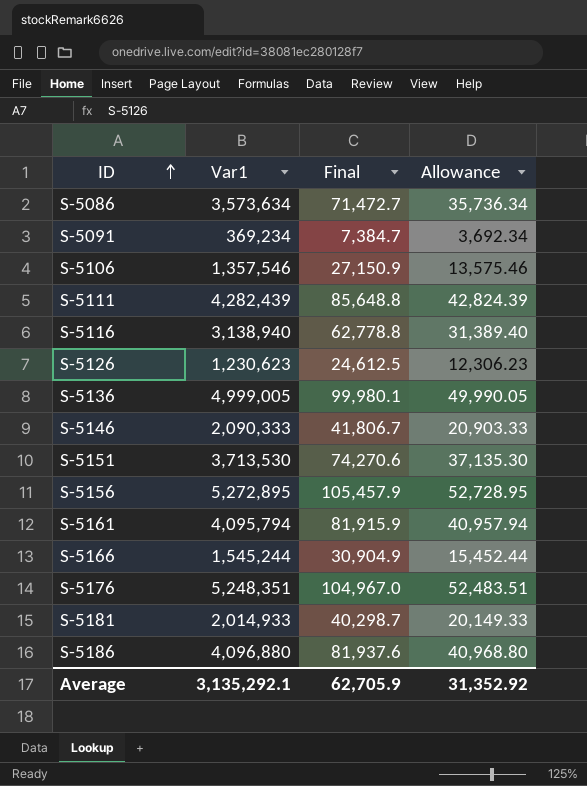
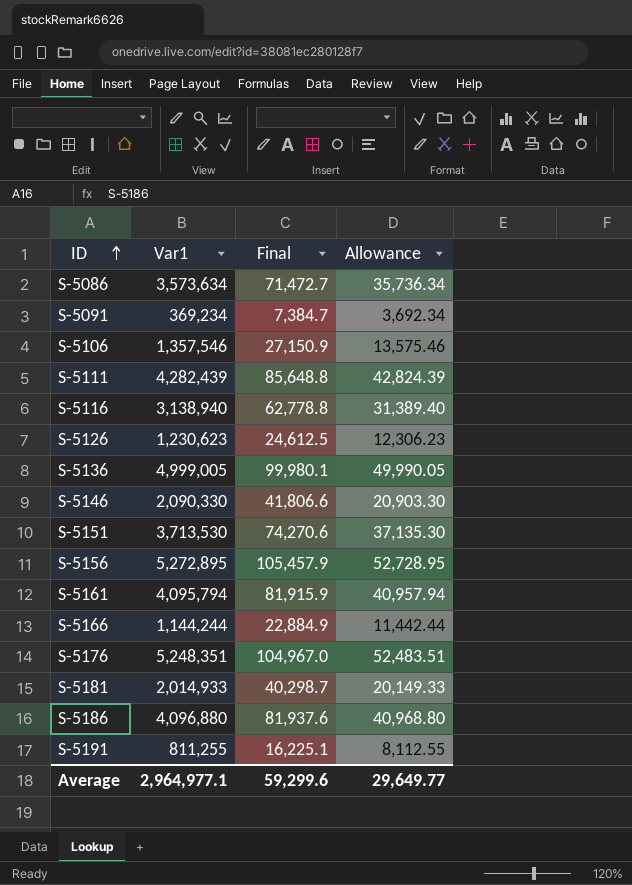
S-5146 | Var1: 2,090,333 -> 2,090,330
S-5146 | Final: 41,806.7 -> 41,806.6
S-5146 | Allowance: 20,903.33 -> 20,903.30
S-5166 | Var1: 1,545,244 -> 1,144,244
S-5166 | Final: 30,904.9 -> 22,884.9
S-5166 | Allowance: 15,452.44 -> 11,442.44
row S-5191: none -> 811,255 | 16,225.1 | 8,112.55
Average | Var1: 3,135,292.1 -> 2,964,977.1
Average | Final: 62,705.9 -> 59,299.6
Average | Allowance: 31,352.92 -> 29,649.77

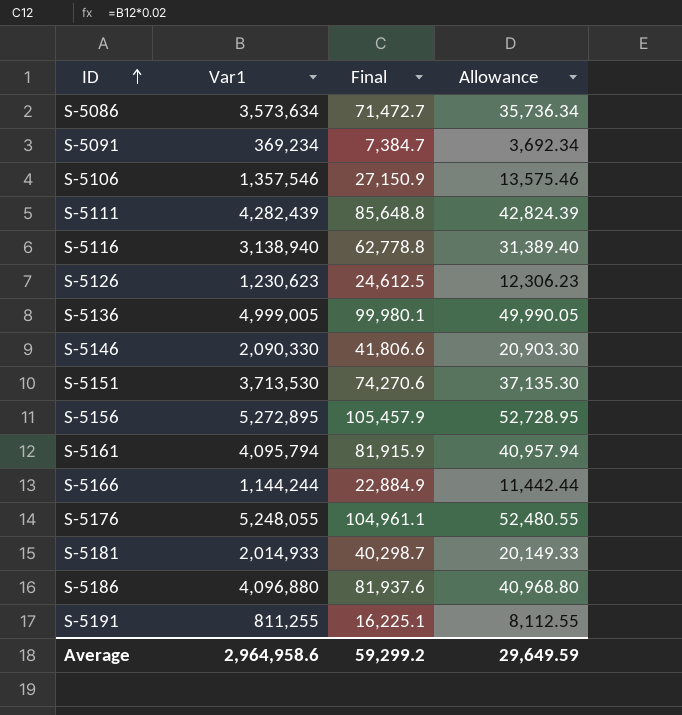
S-5176 | Var1: 5,248,351 -> 5,248,055
S-5176 | Final: 104,967.0 -> 104,961.1
S-5176 | Allowance: 52,483.51 -> 52,480.55
Average | Var1: 2,964,977.1 -> 2,964,958.6
Average | Final: 59,299.6 -> 59,299.2
Average | Allowance: 29,649.77 -> 29,649.59

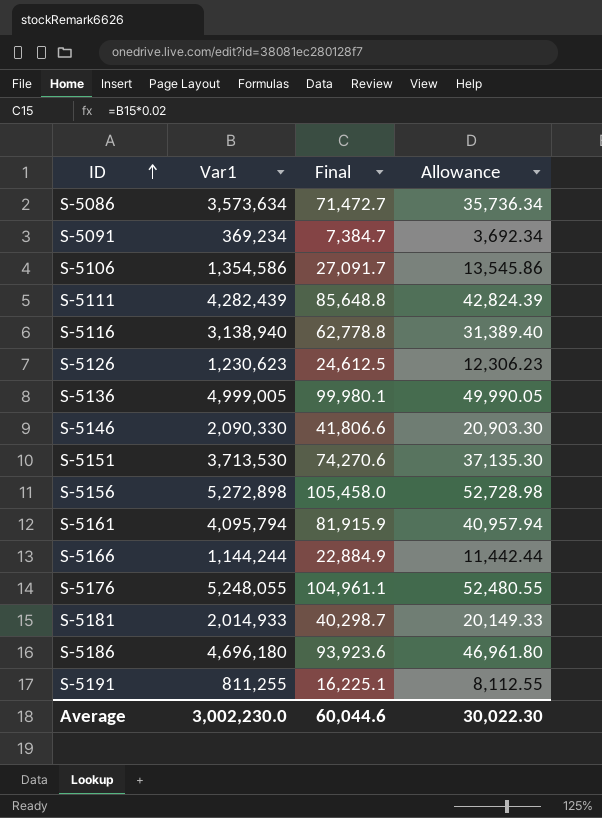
S-5106 | Var1: 1,357,546 -> 1,354,586
S-5106 | Final: 27,150.9 -> 27,091.7
S-5106 | Allowance: 13,575.46 -> 13,545.86
S-5156 | Var1: 5,272,895 -> 5,272,898
S-5156 | Final: 105,457.9 -> 105,458.0
S-5156 | Allowance: 52,728.95 -> 52,728.98
S-5186 | Var1: 4,096,880 -> 4,696,180
S-5186 | Final: 81,937.6 -> 93,923.6
S-5186 | Allowance: 40,968.80 -> 46,961.80
Average | Var1: 2,964,958.6 -> 3,002,230.0
Average | Final: 59,299.2 -> 60,044.6
Average | Allowance: 29,649.59 -> 30,022.30

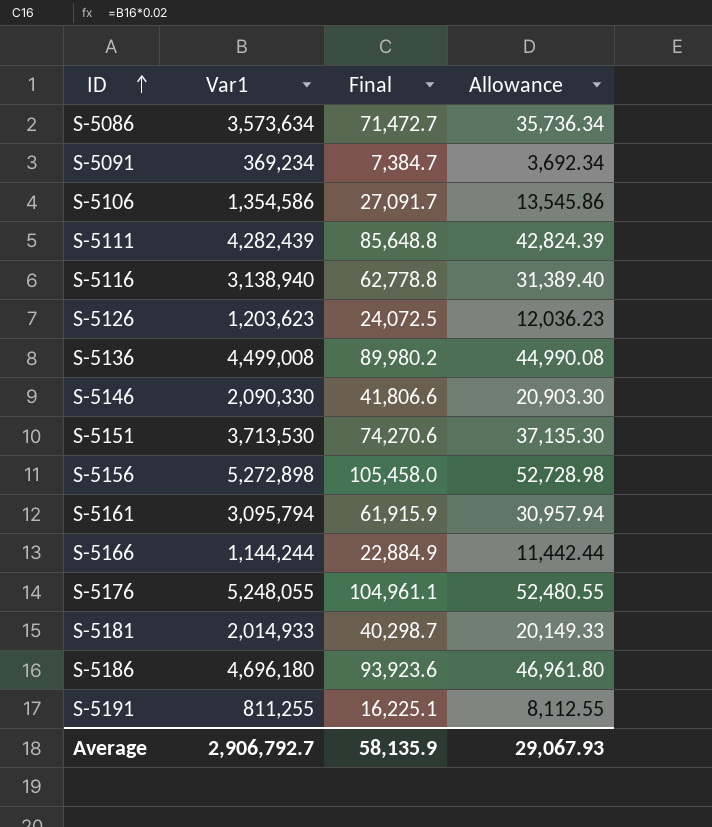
S-5126 | Var1: 1,230,623 -> 1,203,623
S-5126 | Final: 24,612.5 -> 24,072.5
S-5126 | Allowance: 12,306.23 -> 12,036.23
S-5136 | Var1: 4,999,005 -> 4,499,008
S-5136 | Final: 99,980.1 -> 89,980.2
S-5136 | Allowance: 49,990.05 -> 44,990.08
S-5161 | Var1: 4,095,794 -> 3,095,794
S-5161 | Final: 81,915.9 -> 61,915.9
S-5161 | Allowance: 40,957.94 -> 30,957.94
Average | Var1: 3,002,230.0 -> 2,906,792.7
Average | Final: 60,044.6 -> 58,135.9
Average | Allowance: 30,022.30 -> 29,067.93

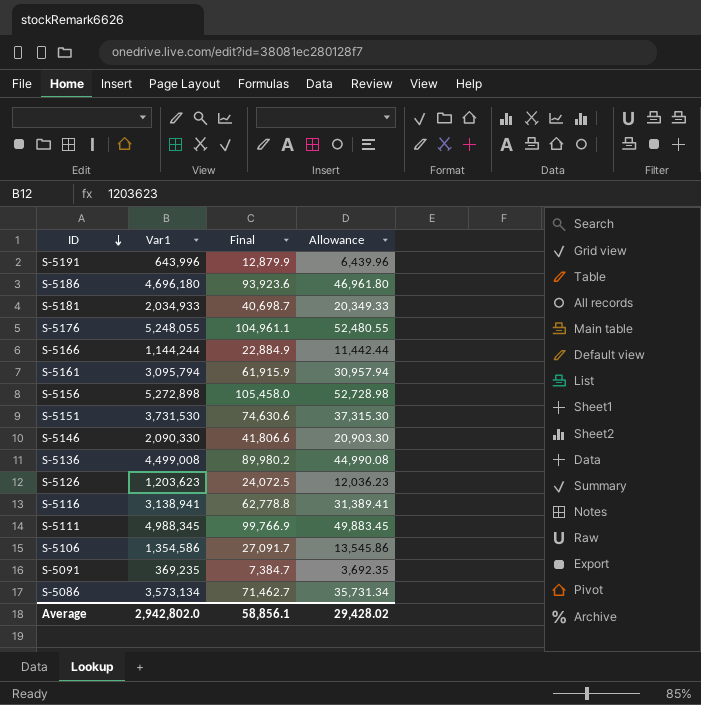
row order: ID ascending -> ID descending
S-5191 | Var1: 811,255 -> 643,996
S-5191 | Final: 16,225.1 -> 12,879.9
S-5191 | Allowance: 8,112.55 -> 6,439.96
S-5181 | Var1: 2,014,933 -> 2,034,933
S-5181 | Final: 40,298.7 -> 40,698.7
S-5181 | Allowance: 20,149.33 -> 20,349.33
S-5151 | Var1: 3,713,530 -> 3,731,530
S-5151 | Final: 74,270.6 -> 74,630.6
S-5151 | Allowance: 37,135.30 -> 37,315.30
S-5116 | Var1: 3,138,940 -> 3,138,941
S-5116 | Allowance: 31,389.40 -> 31,389.41
S-5111 | Var1: 4,282,439 -> 4,988,345
S-5111 | Final: 85,648.8 -> 99,766.9
S-5111 | Allowance: 42,824.39 -> 49,883.45
S-5091 | Var1: 369,234 -> 369,235
S-5091 | Allowance: 3,692.34 -> 3,692.35
S-5086 | Var1: 3,573,634 -> 3,573,134
S-5086 | Final: 71,472.7 -> 71,462.7
S-5086 | Allowance: 35,736.34 -> 35,731.34
Average | Var1: 2,906,792.7 -> 2,942,802.0
Average | Final: 58,135.9 -> 58,856.1
Average | Allowance: 29,067.93 -> 29,428.02

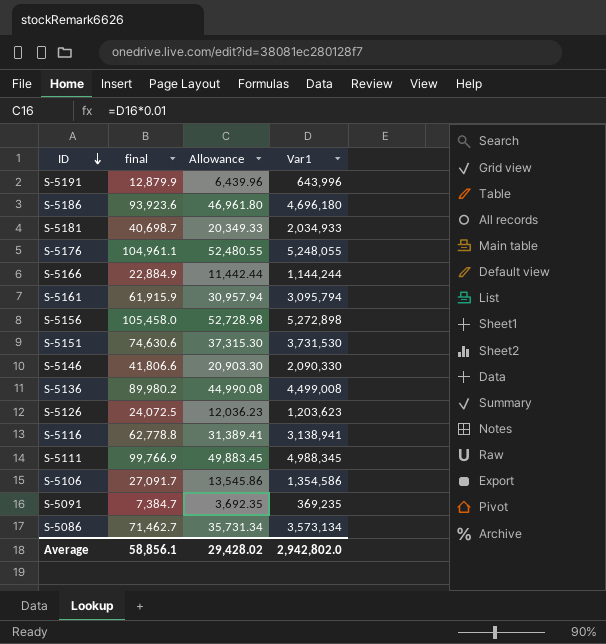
column name: Final -> final
column Var1 | position: 2 -> 4

